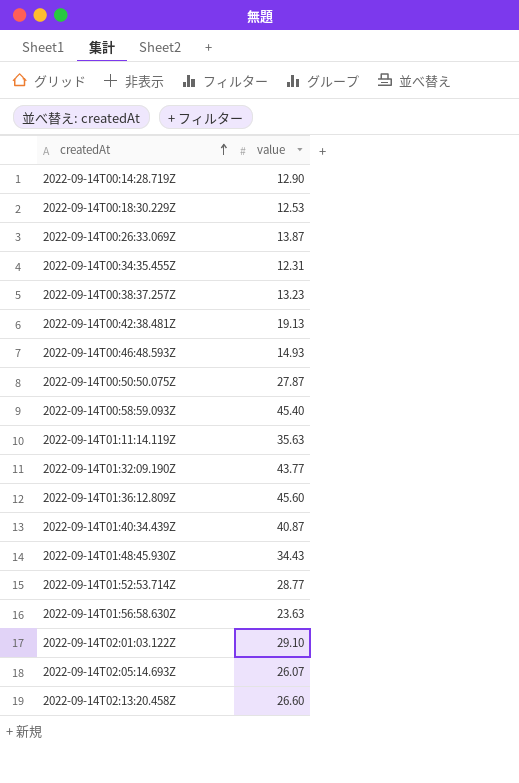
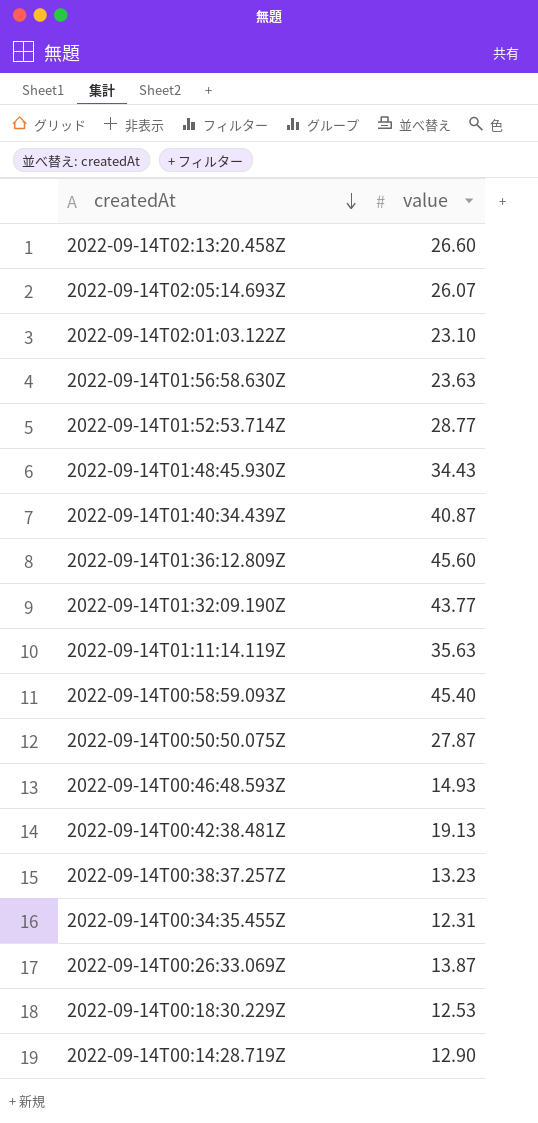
row order: createdAt ascending -> createdAt descending
2022-09-14T02:01:03.122Z | value: 29.10 -> 23.10

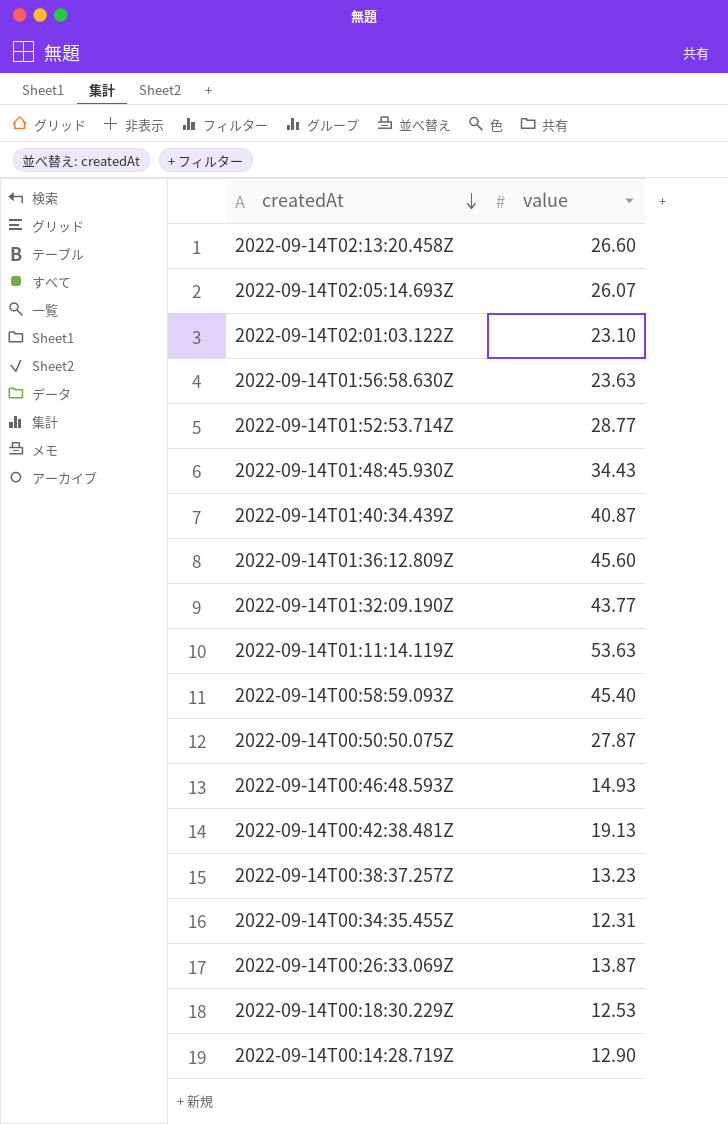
2022-09-14T01:11:14.119Z | value: 35.63 -> 53.63

